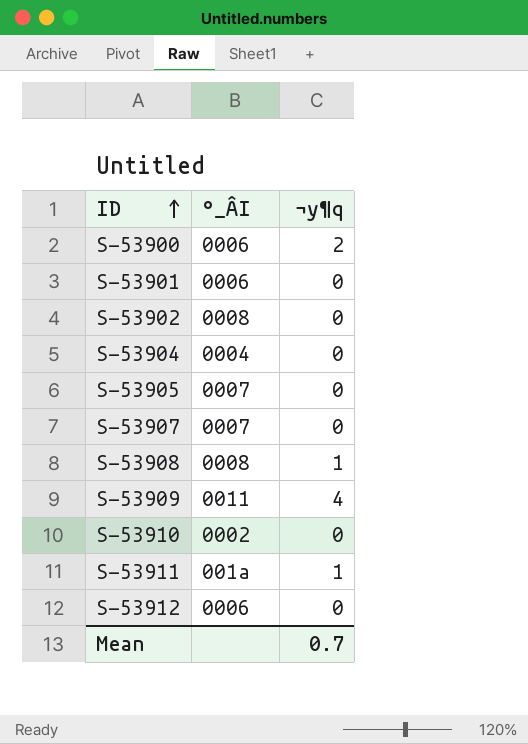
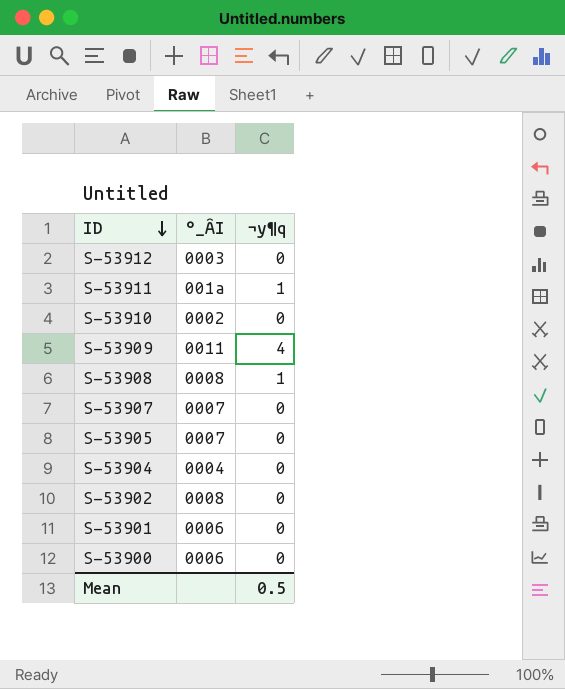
row order: ID ascending -> ID descending
S-53912 | °_ÂI: 0006 -> 0003
S-53900 | ¬y¶q: 2 -> 0
Mean | ¬y¶q: 0.7 -> 0.5

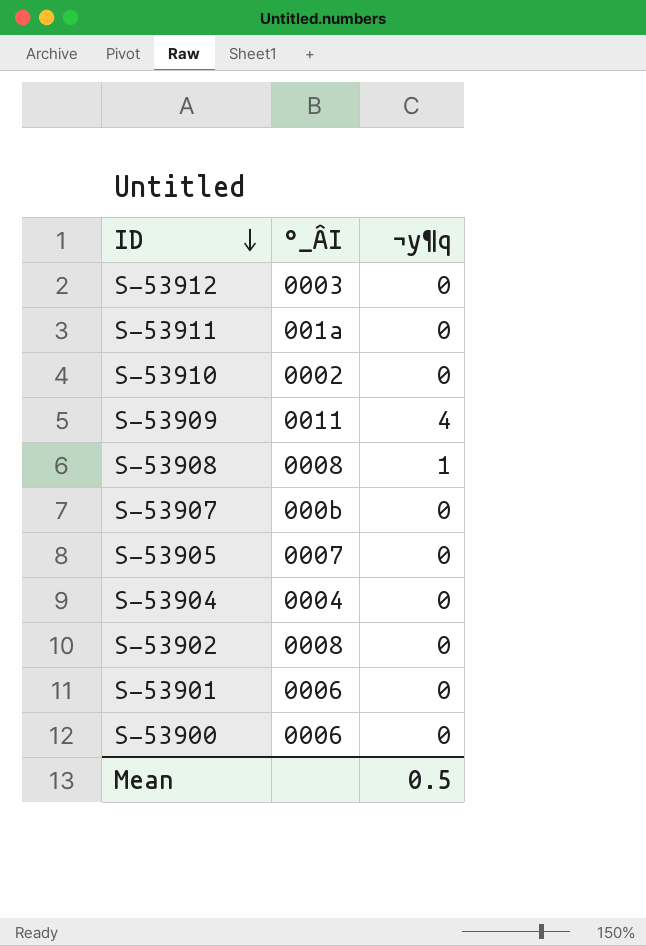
S-53911 | ¬y¶q: 1 -> 0
S-53907 | °_ÂI: 0007 -> 000b

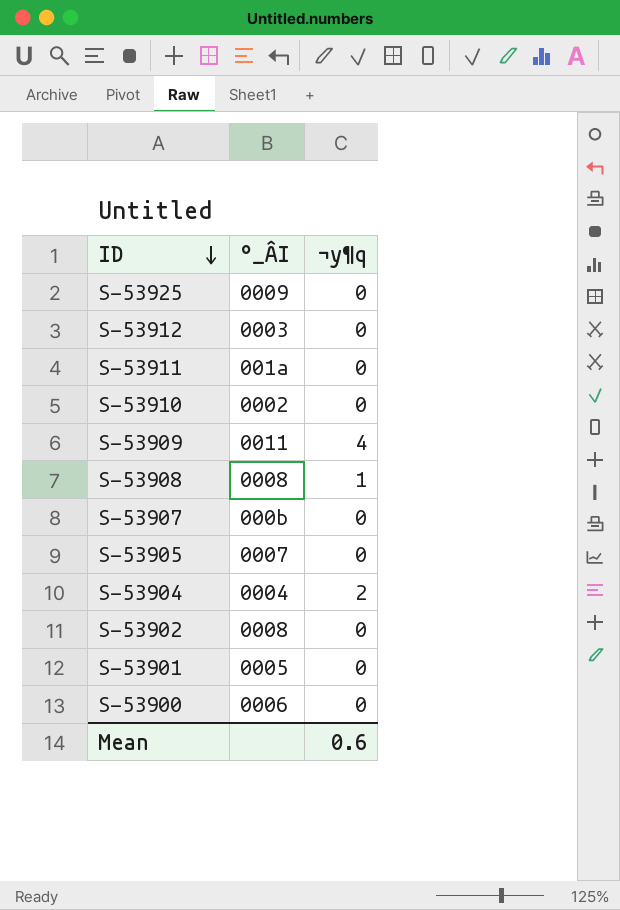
row S-53925: none -> 0009 | 0
S-53904 | ¬y¶q: 0 -> 2
S-53901 | °_ÂI: 0006 -> 0005
Mean | ¬y¶q: 0.5 -> 0.6

